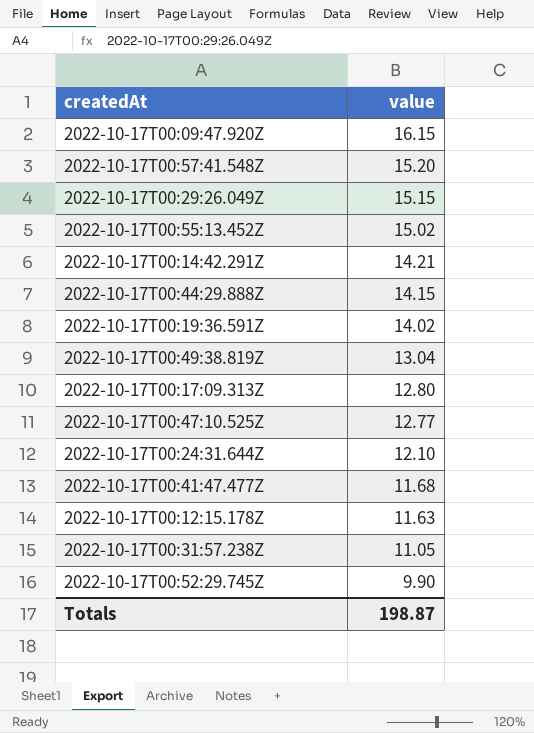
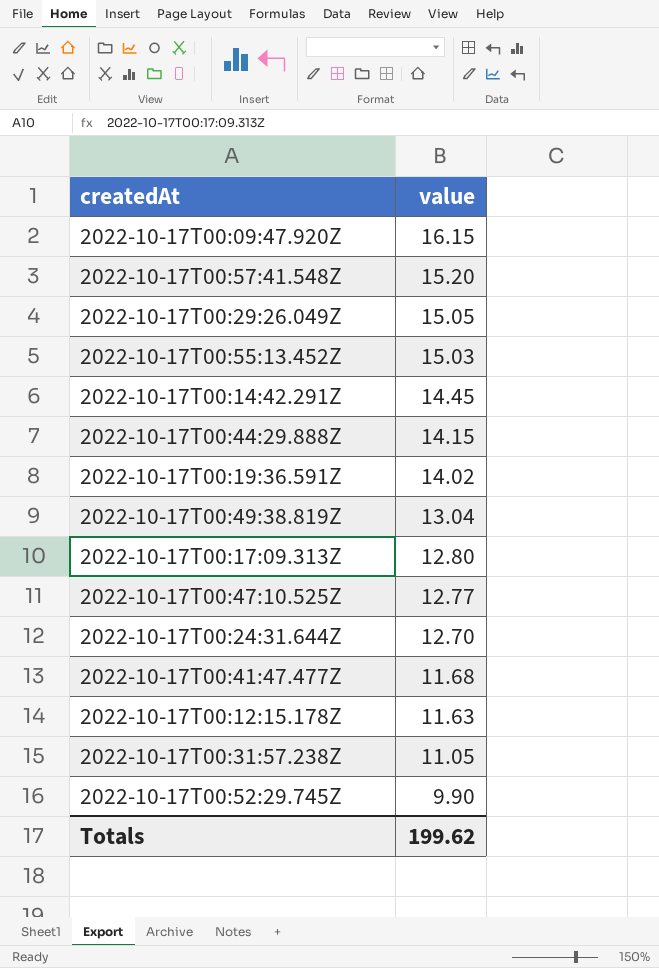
2022-10-17T00:29:26.049Z | value: 15.15 -> 15.05
2022-10-17T00:55:13.452Z | value: 15.02 -> 15.03
2022-10-17T00:14:42.291Z | value: 14.21 -> 14.45
2022-10-17T00:24:31.644Z | value: 12.10 -> 12.70
Totals | value: 198.87 -> 199.62

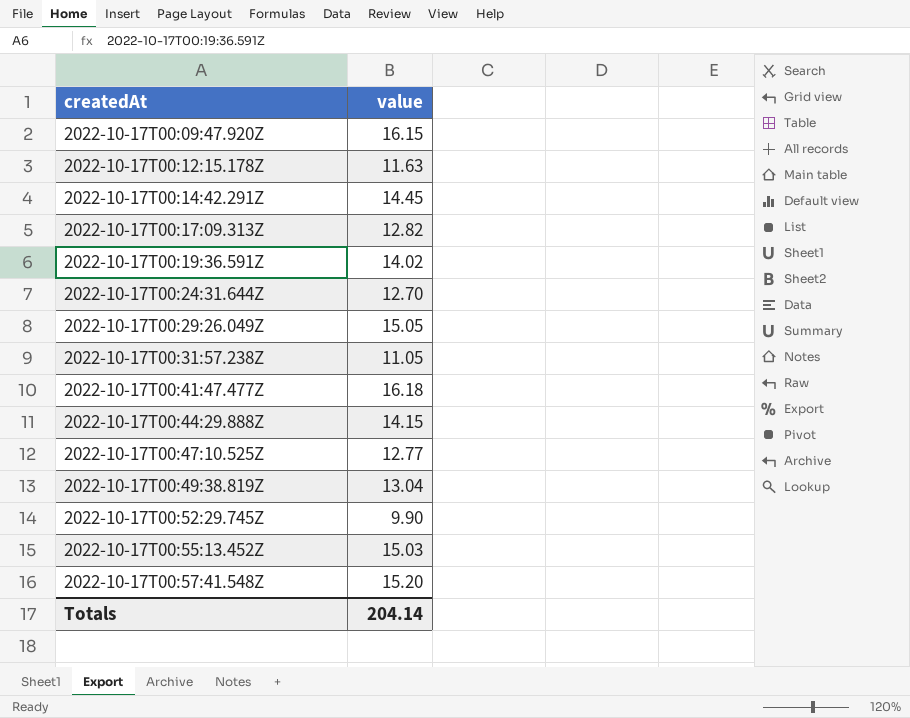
row order: value descending -> createdAt ascending
2022-10-17T00:17:09.313Z | value: 12.80 -> 12.82
2022-10-17T00:41:47.477Z | value: 11.68 -> 16.18
Totals | value: 199.62 -> 204.14

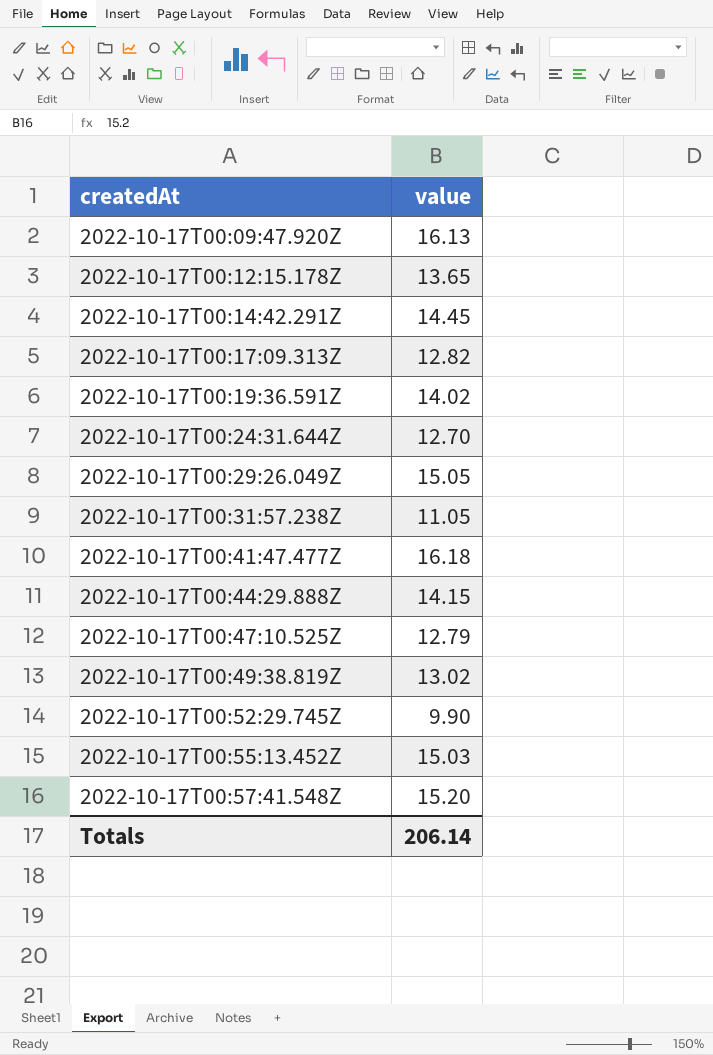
2022-10-17T00:09:47.920Z | value: 16.15 -> 16.13
2022-10-17T00:12:15.178Z | value: 11.63 -> 13.65
2022-10-17T00:47:10.525Z | value: 12.77 -> 12.79
2022-10-17T00:49:38.819Z | value: 13.04 -> 13.02
Totals | value: 204.14 -> 206.14

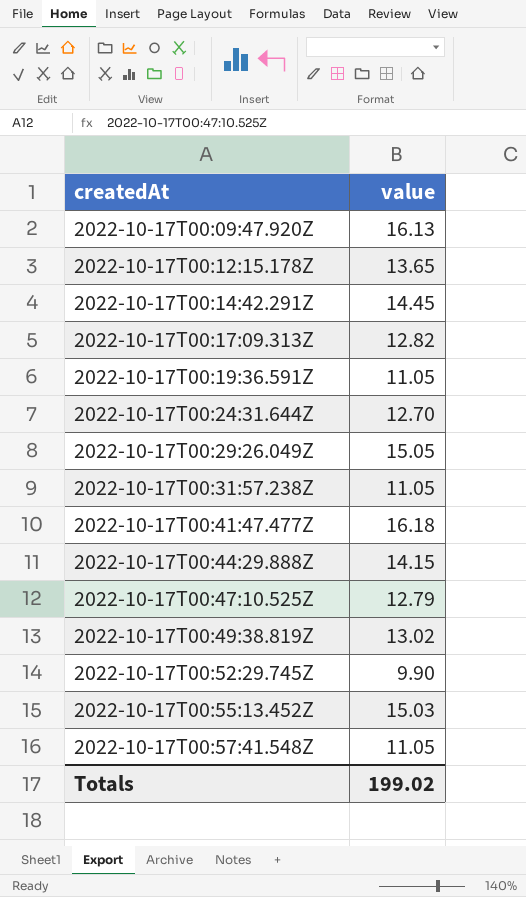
2022-10-17T00:19:36.591Z | value: 14.02 -> 11.05
2022-10-17T00:57:41.548Z | value: 15.20 -> 11.05
Totals | value: 206.14 -> 199.02

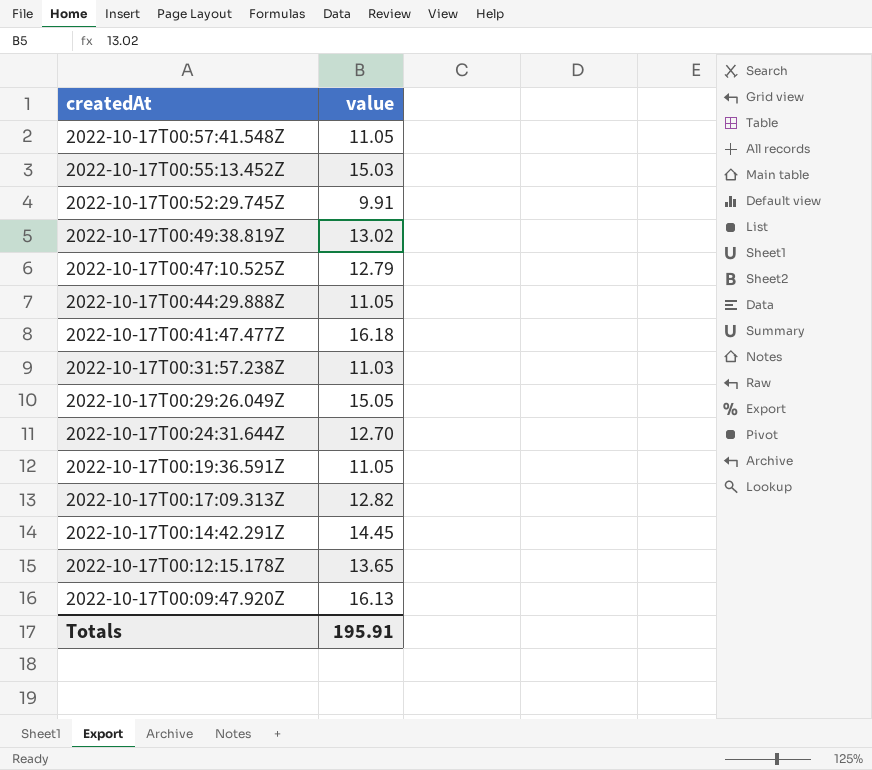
row order: createdAt ascending -> createdAt descending
2022-10-17T00:52:29.745Z | value: 9.90 -> 9.91
2022-10-17T00:44:29.888Z | value: 14.15 -> 11.05
2022-10-17T00:31:57.238Z | value: 11.05 -> 11.03
Totals | value: 199.02 -> 195.91

